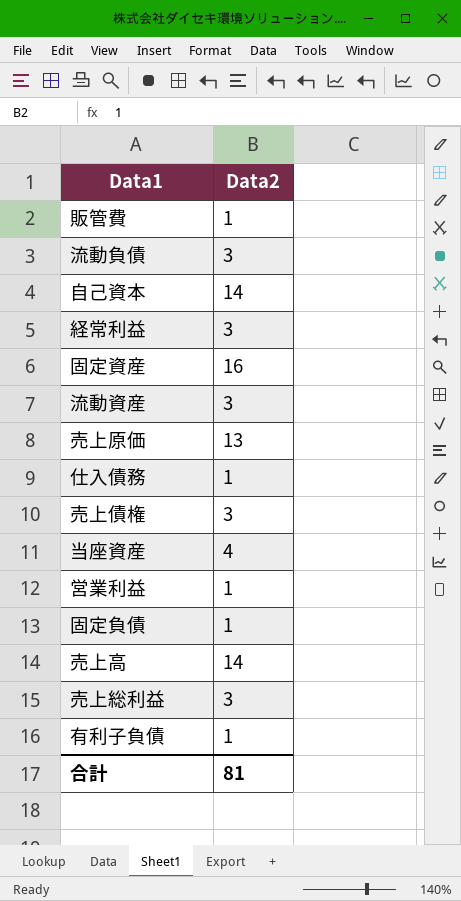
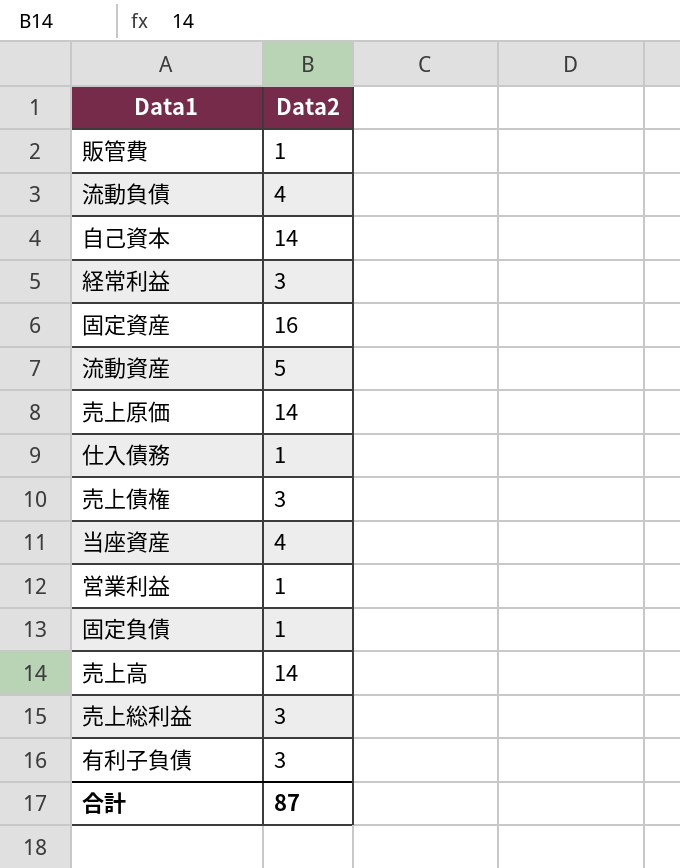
流動負債 | Data2: 3 -> 4
流動資産 | Data2: 3 -> 5
売上原価 | Data2: 13 -> 14
有利子負債 | Data2: 1 -> 3
合計 | Data2: 81 -> 87

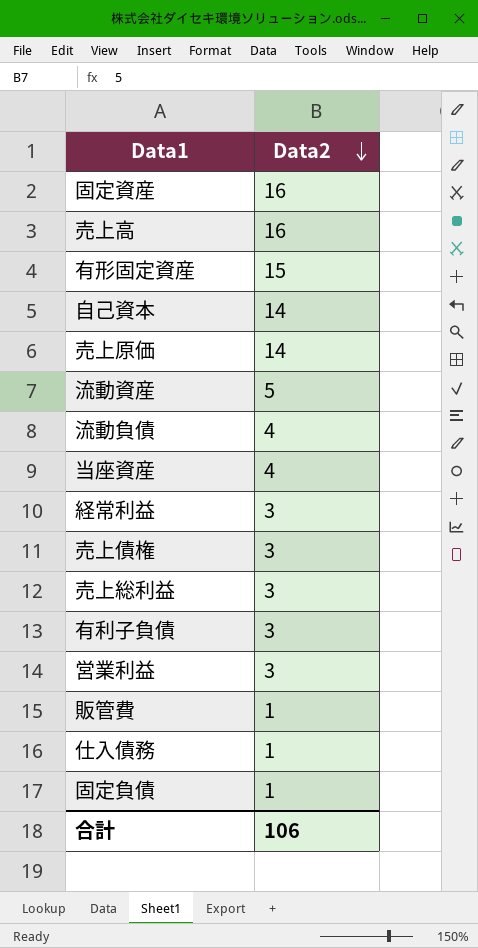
row order: none -> Data2 descending
売上高 | Data2: 14 -> 16
row 有形固定資産: none -> 15
営業利益 | Data2: 1 -> 3
合計 | Data2: 87 -> 106

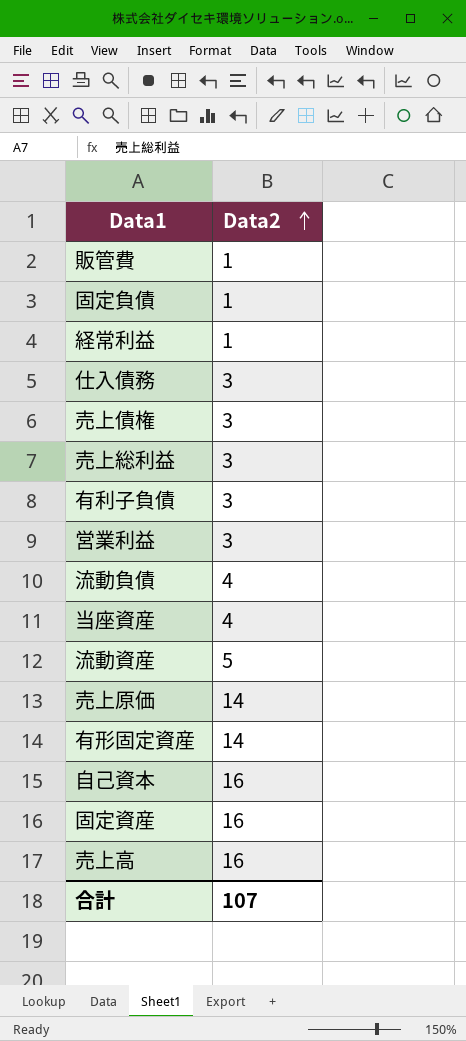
row order: Data2 descending -> Data2 ascending
経常利益 | Data2: 3 -> 1
仕入債務 | Data2: 1 -> 3
有形固定資産 | Data2: 15 -> 14
自己資本 | Data2: 14 -> 16
合計 | Data2: 106 -> 107

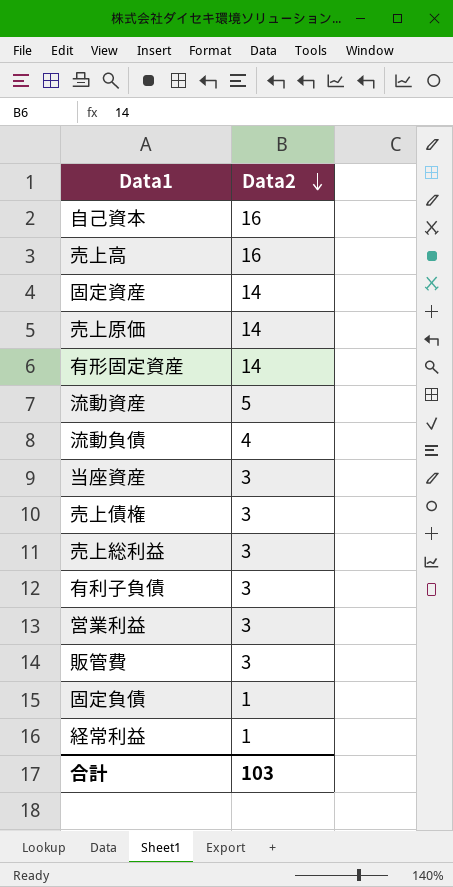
row order: Data2 ascending -> Data2 descending
row 仕入債務: 3 -> none
固定資産 | Data2: 16 -> 14
当座資産 | Data2: 4 -> 3
販管費 | Data2: 1 -> 3
合計 | Data2: 107 -> 103

